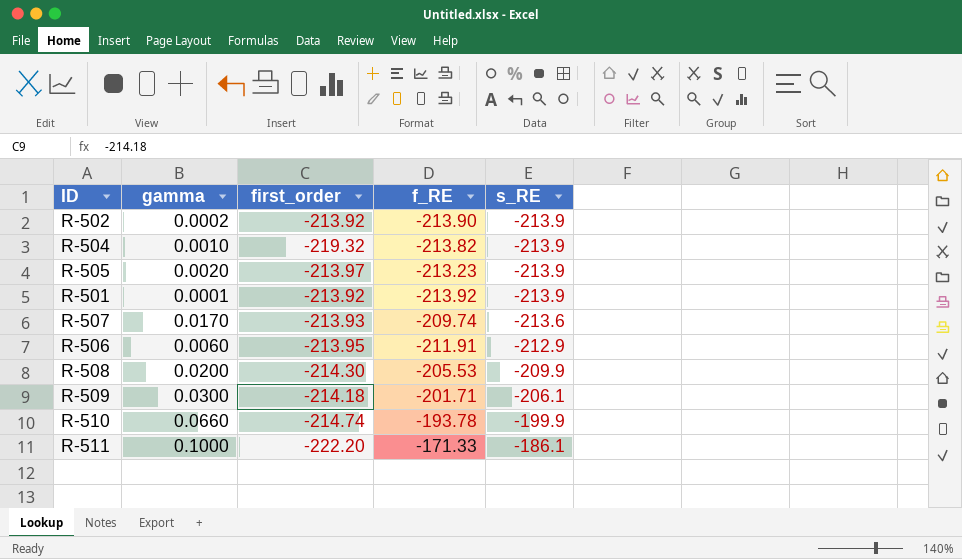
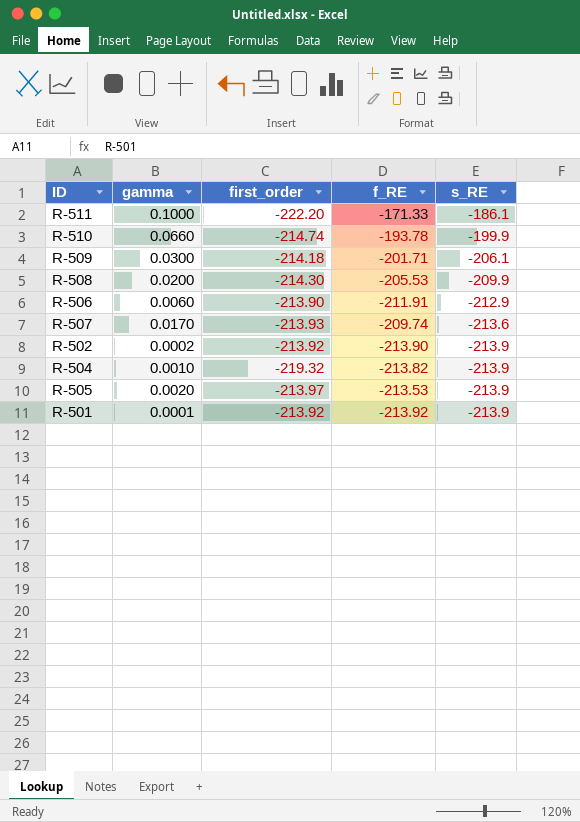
row order: s_RE ascending -> s_RE descending
R-506 | first_order: -213.95 -> -213.90
R-505 | f_RE: -213.23 -> -213.53

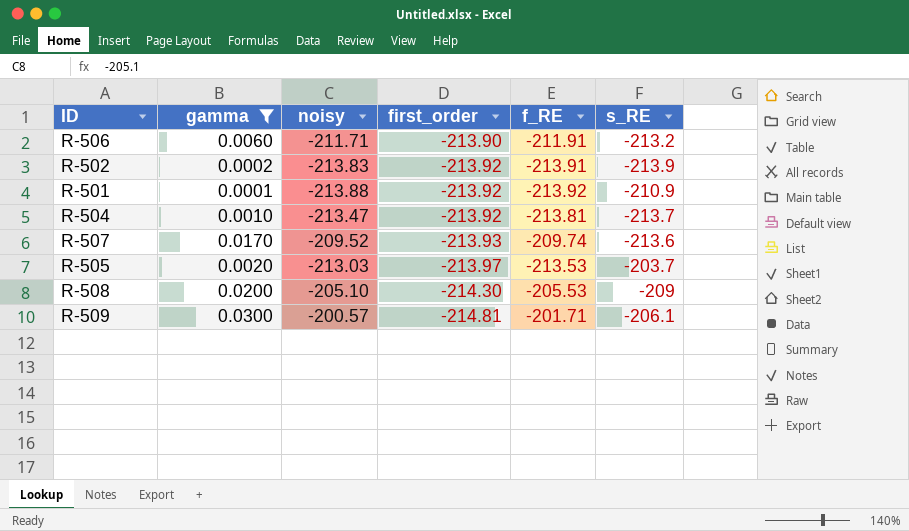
filter: none -> gamma <= 0.0300
row order: s_RE descending -> first_order descending
column noisy | position: none -> 3
R-506 | s_RE: -212.9 -> -213.2
R-502 | f_RE: -213.90 -> -213.91
R-501 | s_RE: -213.9 -> -210.9
R-504 | first_order: -219.32 -> -213.92
R-504 | f_RE: -213.82 -> -213.81
R-504 | s_RE: -213.9 -> -213.7
R-505 | s_RE: -213.9 -> -203.7
R-508 | s_RE: -209.9 -> -209
R-509 | first_order: -214.18 -> -214.81

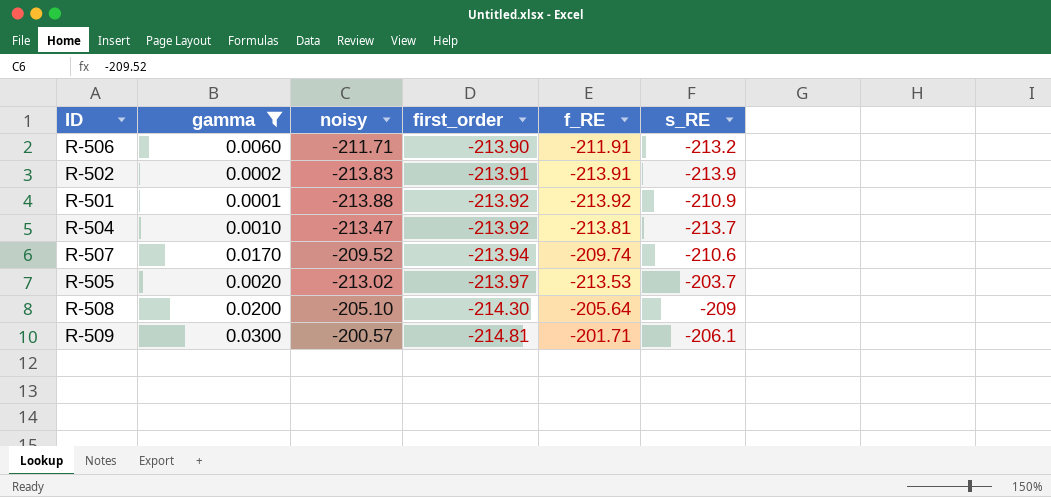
R-502 | first_order: -213.92 -> -213.91
R-507 | first_order: -213.93 -> -213.94
R-507 | s_RE: -213.6 -> -210.6
R-505 | noisy: -213.03 -> -213.02
R-508 | f_RE: -205.53 -> -205.64

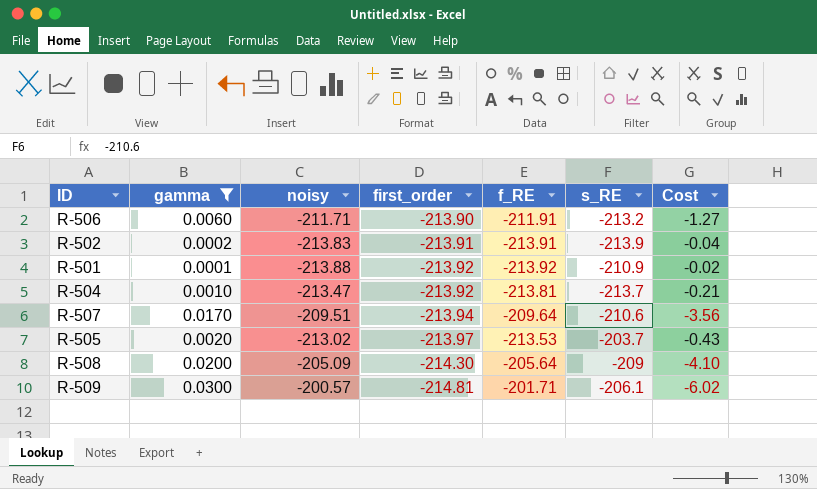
column Cost | formula: none -> [gamma] * [noisy]
R-507 | noisy: -209.52 -> -209.51
R-507 | f_RE: -209.74 -> -209.64
R-508 | noisy: -205.10 -> -205.09

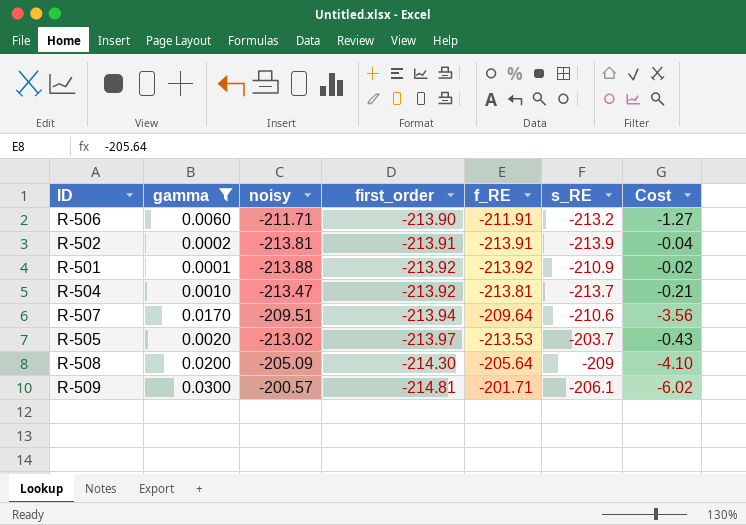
R-502 | noisy: -213.83 -> -213.81

